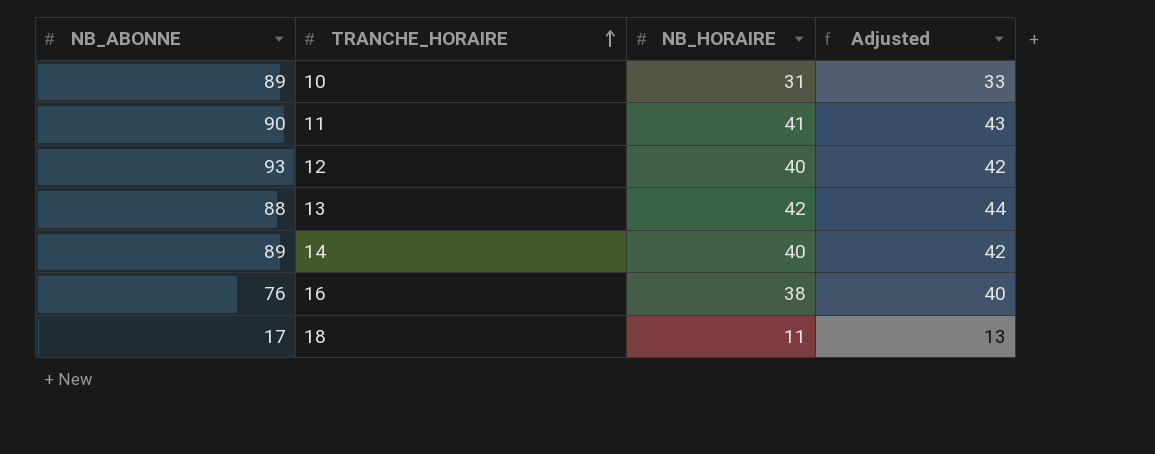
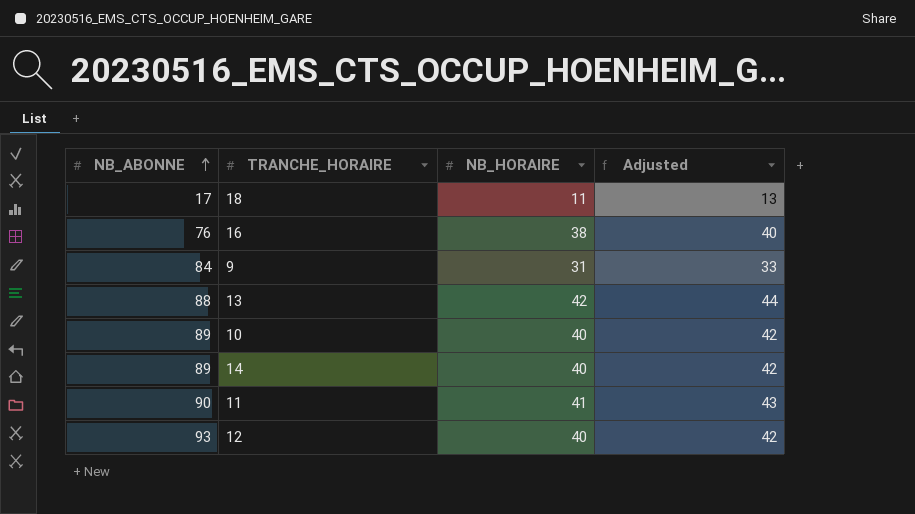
row order: TRANCHE_HORAIRE ascending -> NB_ABONNE ascending
row 9: none -> 84 | 31 | 33
10 | NB_HORAIRE: 31 -> 40
10 | Adjusted: 33 -> 42

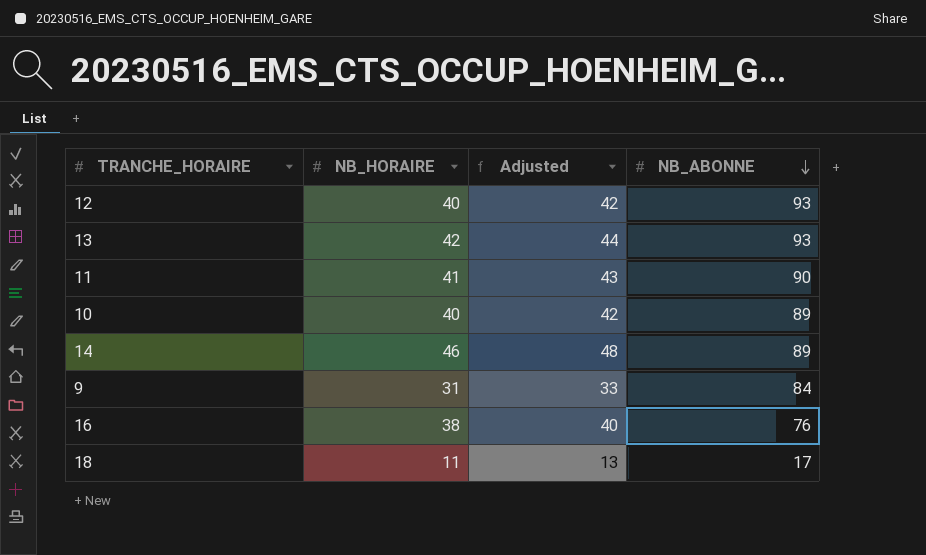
row order: NB_ABONNE ascending -> NB_ABONNE descending
column NB_ABONNE | position: 1 -> 4
13 | NB_ABONNE: 88 -> 93
14 | NB_HORAIRE: 40 -> 46
14 | Adjusted: 42 -> 48

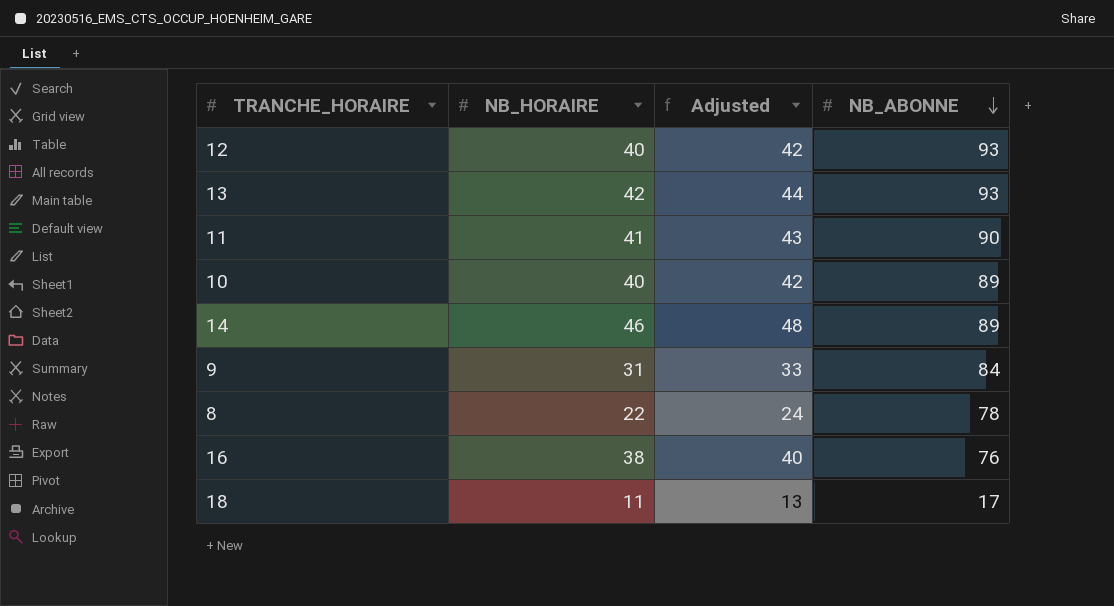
row 8: none -> 22 | 24 | 78

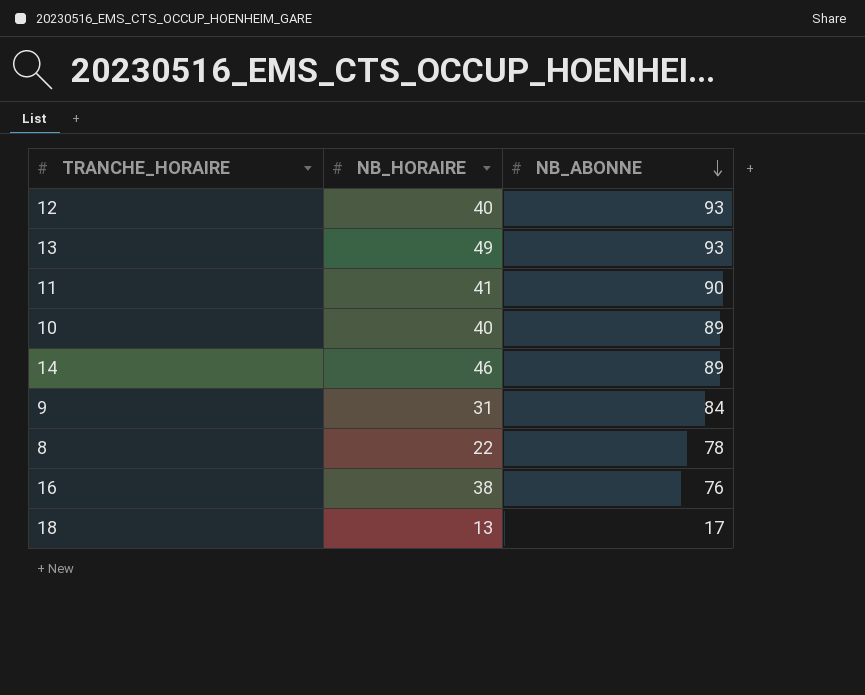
column Adjusted | formula: [NB_HORAIRE] + 2 -> none
13 | NB_HORAIRE: 42 -> 49
18 | NB_HORAIRE: 11 -> 13

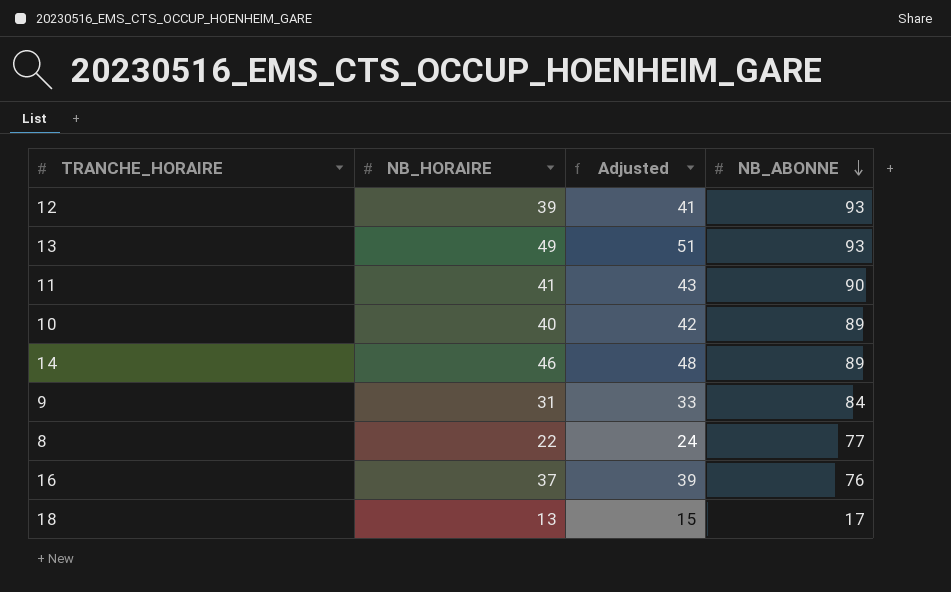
column Adjusted | formula: none -> [NB_HORAIRE] + 2
12 | NB_HORAIRE: 40 -> 39
8 | NB_ABONNE: 78 -> 77
16 | NB_HORAIRE: 38 -> 37

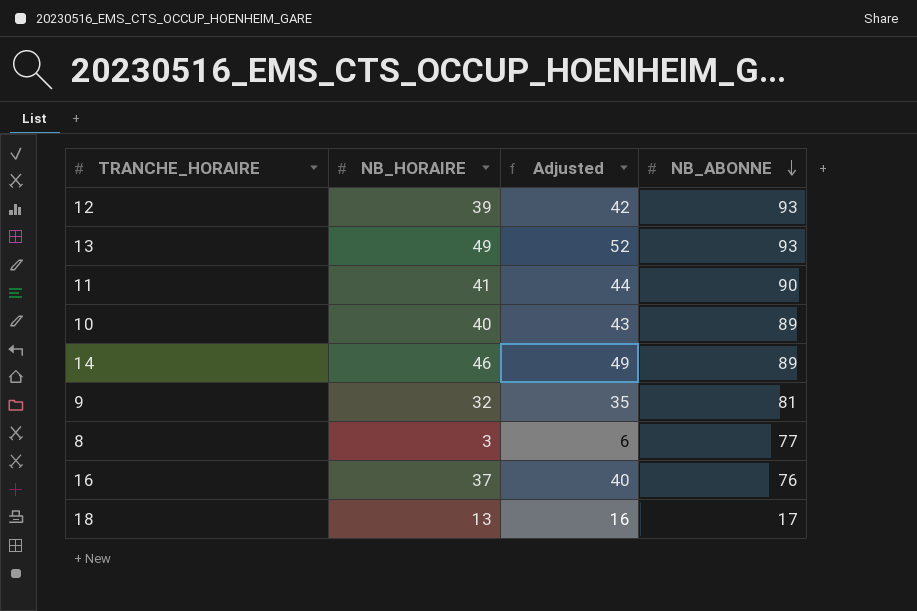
column Adjusted | formula: [NB_HORAIRE] + 2 -> [NB_HORAIRE] + 3
9 | NB_HORAIRE: 31 -> 32
9 | NB_ABONNE: 84 -> 81
8 | NB_HORAIRE: 22 -> 3

